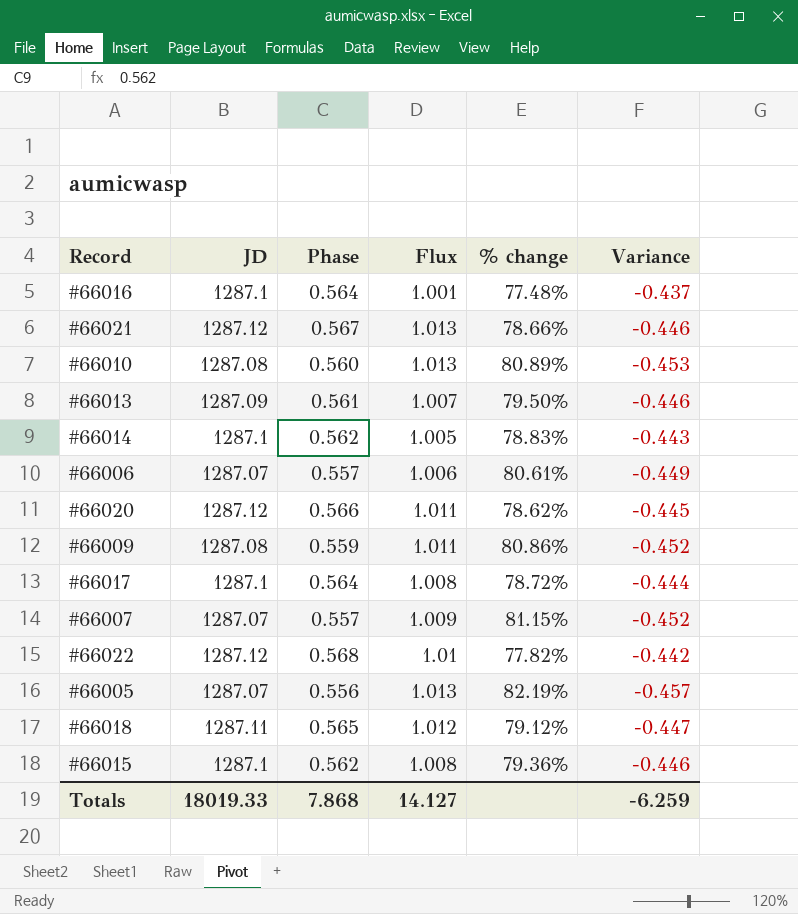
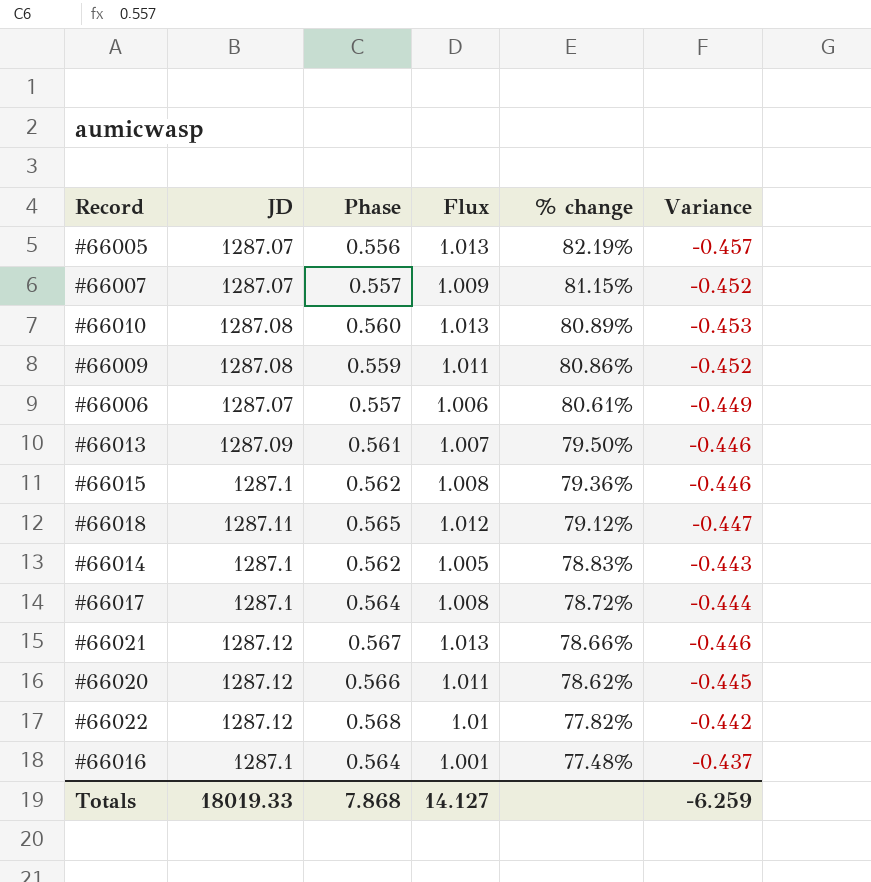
row order: none -> % change descending

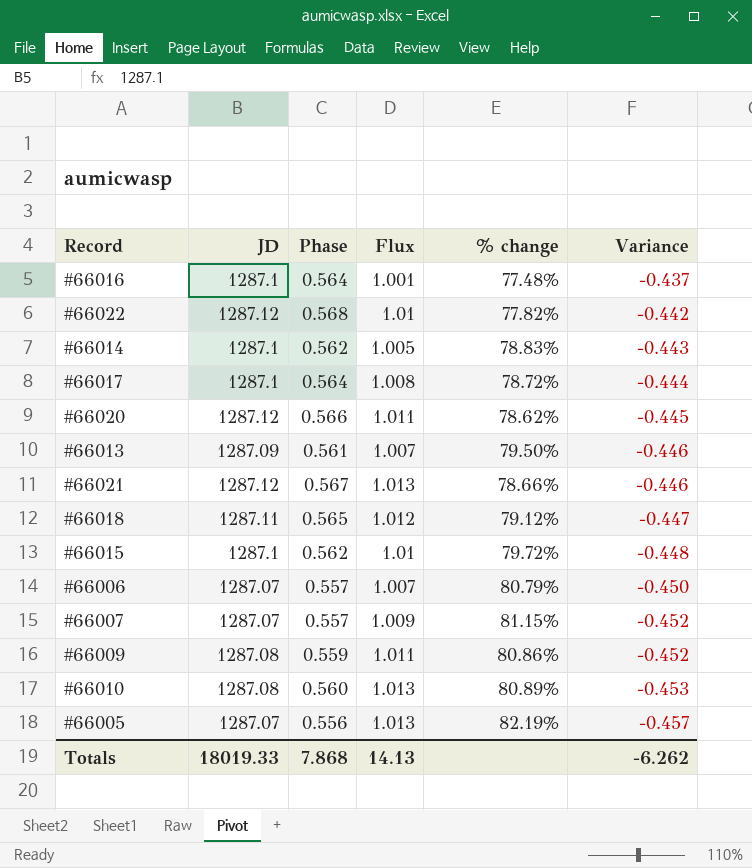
row order: % change descending -> Variance descending
#66015 | Flux: 1.008 -> 1.01
#66015 | % change: 79.36% -> 79.72%
#66015 | Variance: -0.446 -> -0.448
#66006 | Flux: 1.006 -> 1.007
#66006 | % change: 80.61% -> 80.79%
#66006 | Variance: -0.449 -> -0.450
Totals | Flux: 14.127 -> 14.13
Totals | Variance: -6.259 -> -6.262

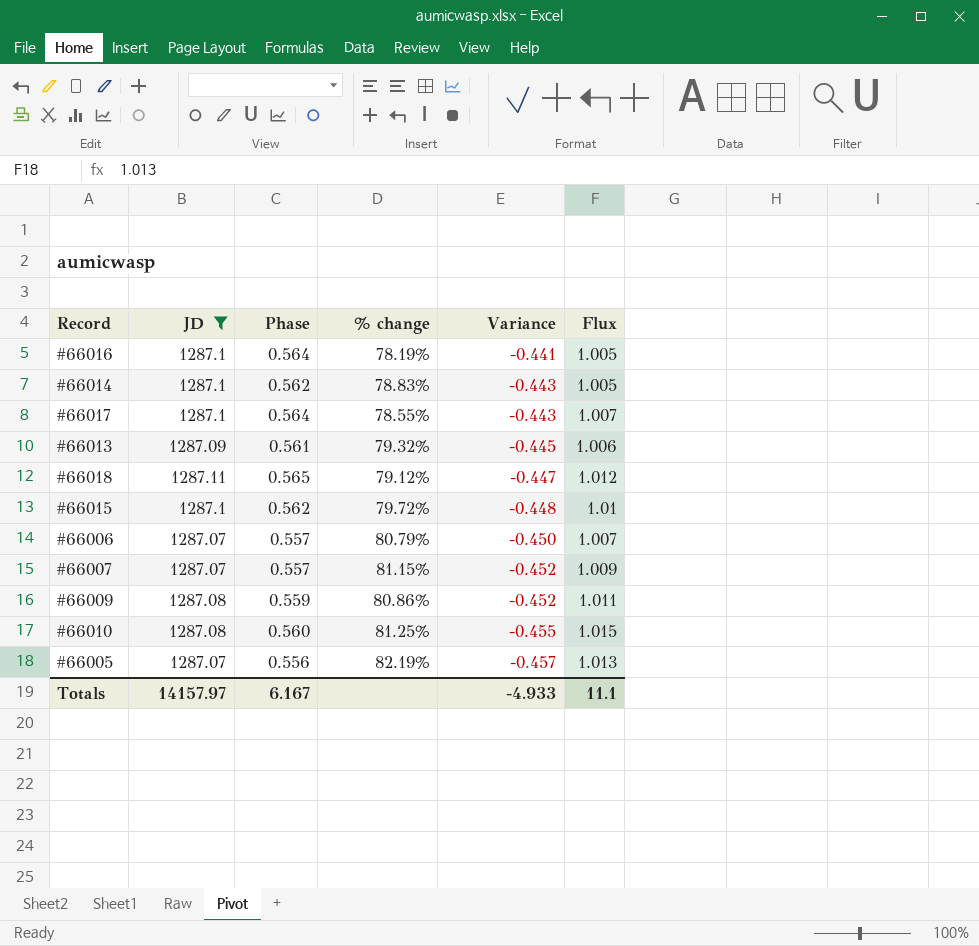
filter: none -> JD != 1287.12
column Flux | position: 4 -> 6
#66016 | % change: 77.48% -> 78.19%
#66016 | Variance: -0.437 -> -0.441
#66016 | Flux: 1.001 -> 1.005
#66017 | % change: 78.72% -> 78.55%
#66017 | Variance: -0.444 -> -0.443
#66017 | Flux: 1.008 -> 1.007
#66013 | % change: 79.50% -> 79.32%
#66013 | Variance: -0.446 -> -0.445
#66013 | Flux: 1.007 -> 1.006
#66010 | % change: 80.89% -> 81.25%
#66010 | Variance: -0.453 -> -0.455
#66010 | Flux: 1.013 -> 1.015
Totals | JD: 18019.33 -> 14157.97
Totals | Phase: 7.868 -> 6.167
Totals | Variance: -6.262 -> -4.933
Totals | Flux: 14.13 -> 11.1

